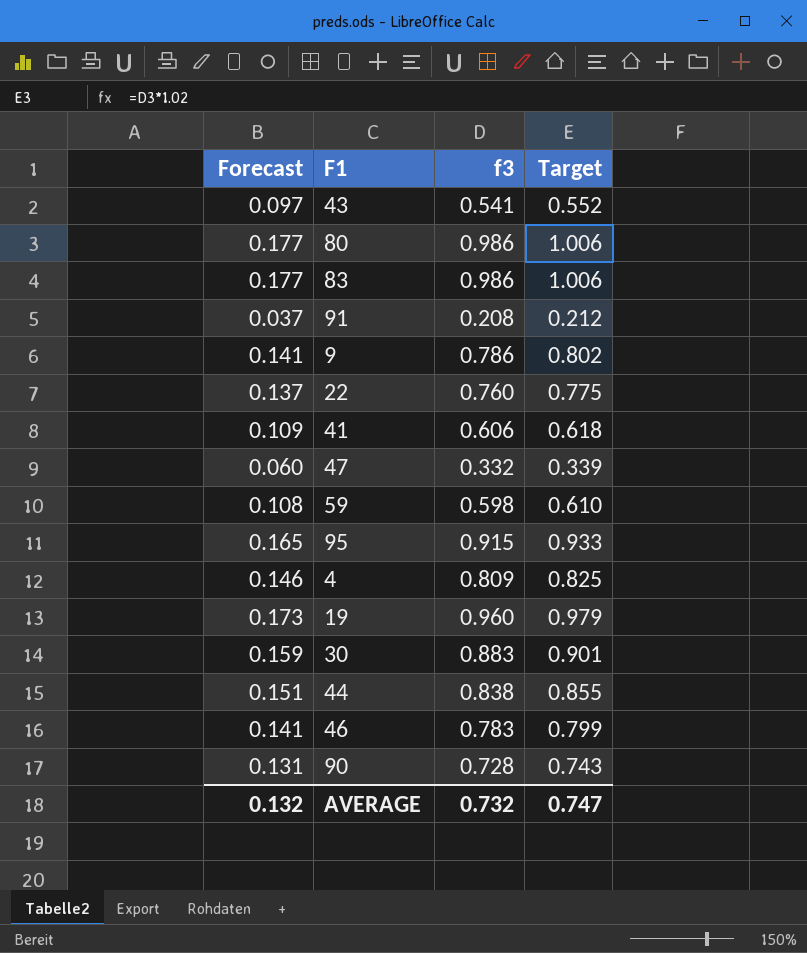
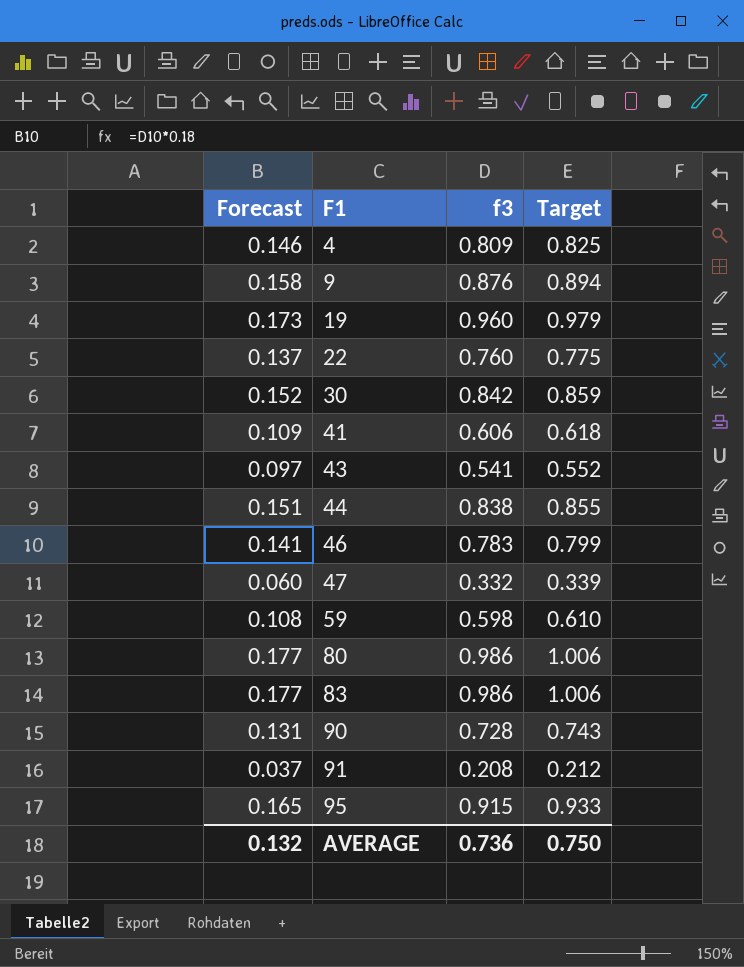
row order: none -> F1 ascending
9 | Forecast: 0.141 -> 0.158
9 | f3: 0.786 -> 0.876
9 | Target: 0.802 -> 0.894
30 | Forecast: 0.159 -> 0.152
30 | f3: 0.883 -> 0.842
30 | Target: 0.901 -> 0.859
AVERAGE | f3: 0.732 -> 0.736
AVERAGE | Target: 0.747 -> 0.750

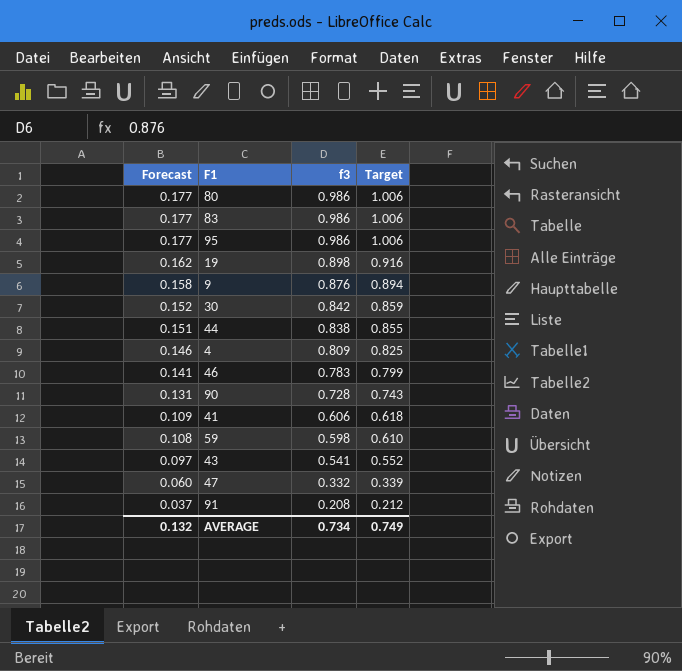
row order: F1 ascending -> Forecast descending
row 22: 0.137 | 0.760 | 0.775 -> none
95 | Forecast: 0.165 -> 0.177
95 | f3: 0.915 -> 0.986
95 | Target: 0.933 -> 1.006
19 | Forecast: 0.173 -> 0.162
19 | f3: 0.960 -> 0.898
19 | Target: 0.979 -> 0.916
AVERAGE | f3: 0.736 -> 0.734
AVERAGE | Target: 0.750 -> 0.749

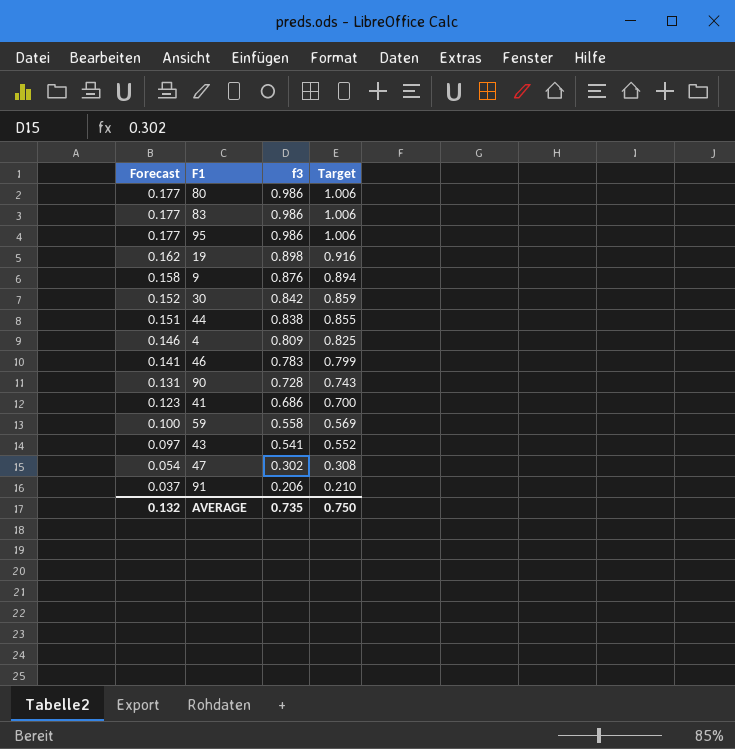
41 | Forecast: 0.109 -> 0.123
41 | f3: 0.606 -> 0.686
41 | Target: 0.618 -> 0.700
59 | Forecast: 0.108 -> 0.100
59 | f3: 0.598 -> 0.558
59 | Target: 0.610 -> 0.569
47 | Forecast: 0.060 -> 0.054
47 | f3: 0.332 -> 0.302
47 | Target: 0.339 -> 0.308
91 | f3: 0.208 -> 0.206
91 | Target: 0.212 -> 0.210
AVERAGE | f3: 0.734 -> 0.735
AVERAGE | Target: 0.749 -> 0.750

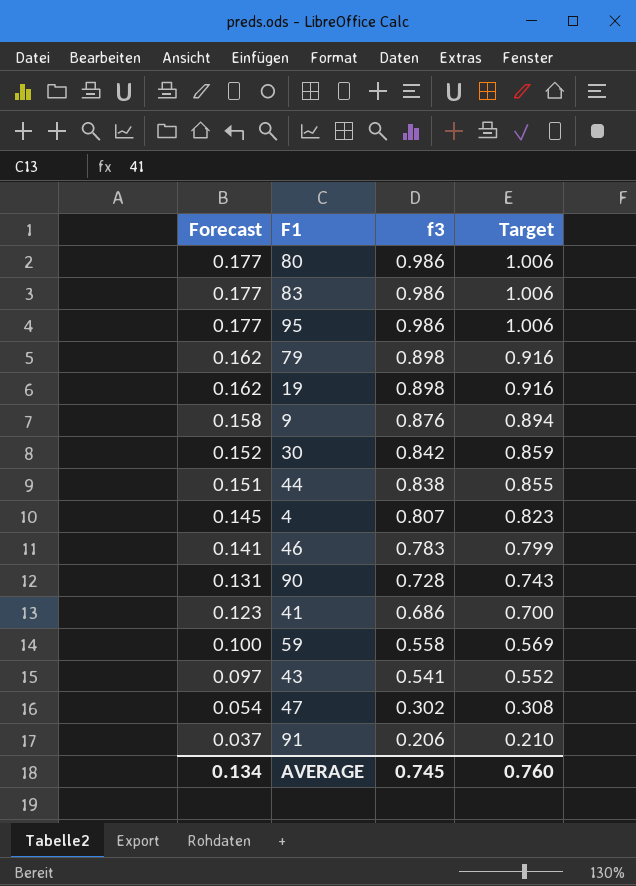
row 79: none -> 0.162 | 0.898 | 0.916
4 | Forecast: 0.146 -> 0.145
4 | f3: 0.809 -> 0.807
4 | Target: 0.825 -> 0.823
AVERAGE | Forecast: 0.132 -> 0.134
AVERAGE | f3: 0.735 -> 0.745
AVERAGE | Target: 0.750 -> 0.760

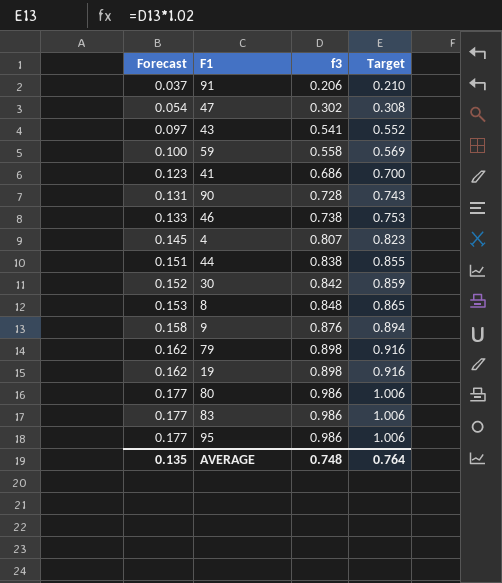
row order: Forecast descending -> Forecast ascending
46 | Forecast: 0.141 -> 0.133
46 | f3: 0.783 -> 0.738
46 | Target: 0.799 -> 0.753
row 8: none -> 0.153 | 0.848 | 0.865
AVERAGE | Forecast: 0.134 -> 0.135
AVERAGE | f3: 0.745 -> 0.748
AVERAGE | Target: 0.760 -> 0.764

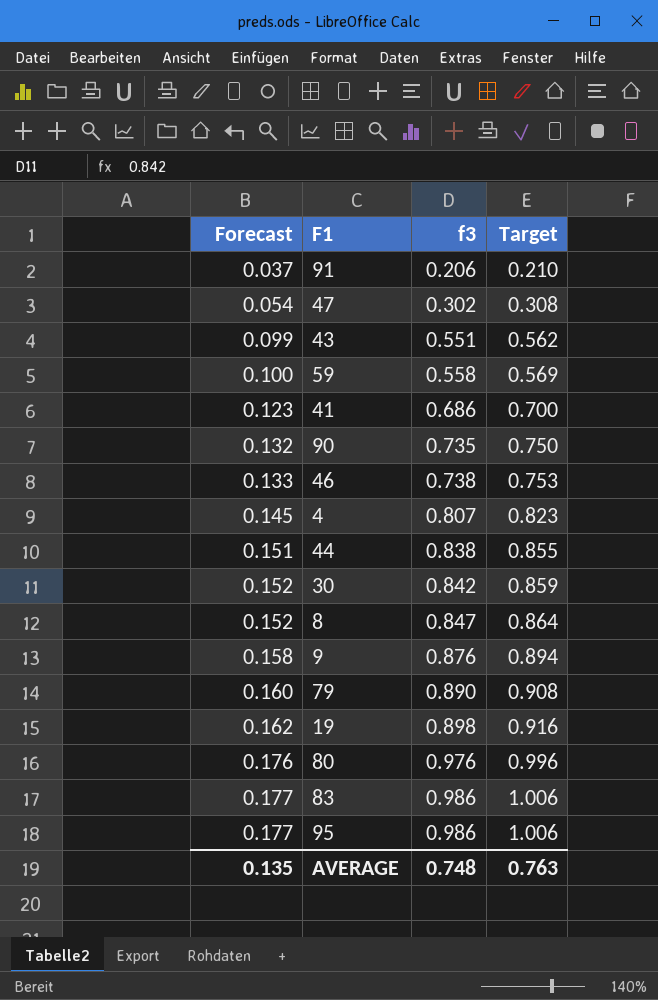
43 | Forecast: 0.097 -> 0.099
43 | f3: 0.541 -> 0.551
43 | Target: 0.552 -> 0.562
90 | Forecast: 0.131 -> 0.132
90 | f3: 0.728 -> 0.735
90 | Target: 0.743 -> 0.750
8 | Forecast: 0.153 -> 0.152
8 | f3: 0.848 -> 0.847
8 | Target: 0.865 -> 0.864
79 | Forecast: 0.162 -> 0.160
79 | f3: 0.898 -> 0.890
79 | Target: 0.916 -> 0.908
80 | Forecast: 0.177 -> 0.176
80 | f3: 0.986 -> 0.976
80 | Target: 1.006 -> 0.996
AVERAGE | Target: 0.764 -> 0.763

